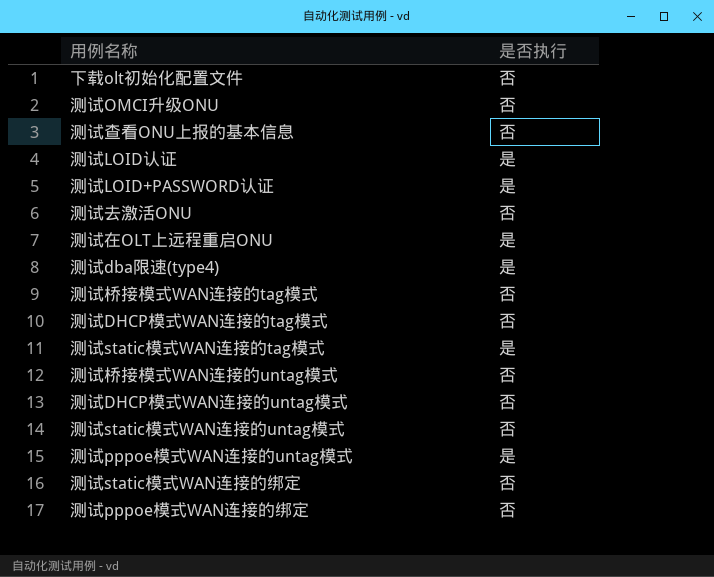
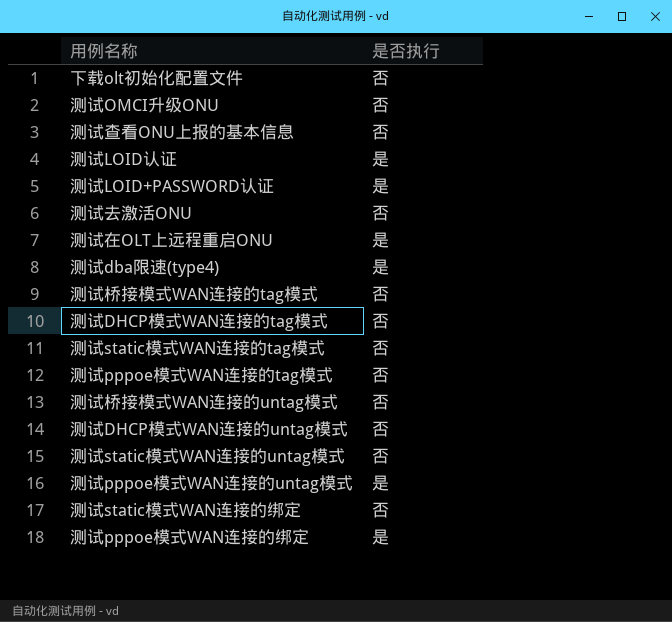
测试static模式WAN连接的tag模式 | 是否执行: 是 -> 否
row 测试pppoe模式WAN连接的tag模式: none -> 否
测试pppoe模式WAN连接的绑定 | 是否执行: 否 -> 是

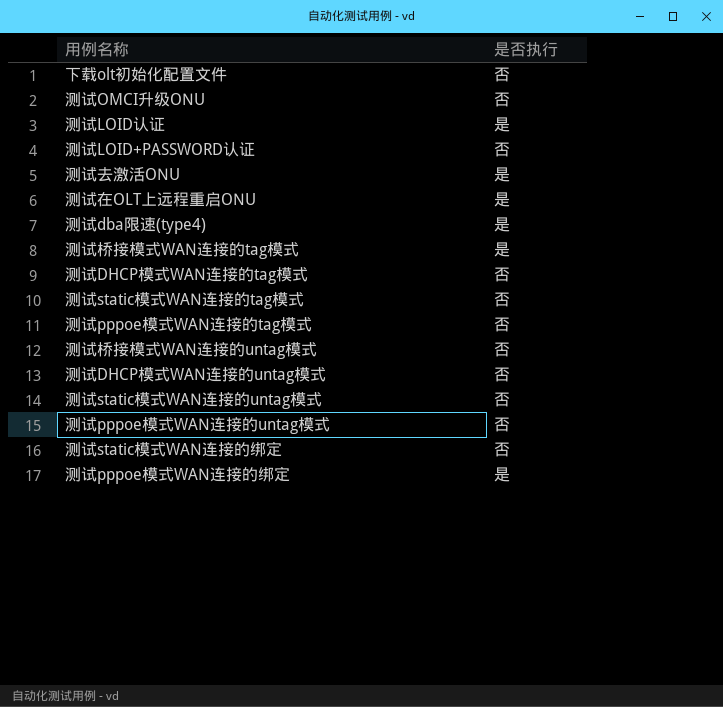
row 测试查看ONU上报的基本信息: 否 -> none
测试LOID+PASSWORD认证 | 是否执行: 是 -> 否
测试去激活ONU | 是否执行: 否 -> 是
测试桥接模式WAN连接的tag模式 | 是否执行: 否 -> 是
测试pppoe模式WAN连接的untag模式 | 是否执行: 是 -> 否

